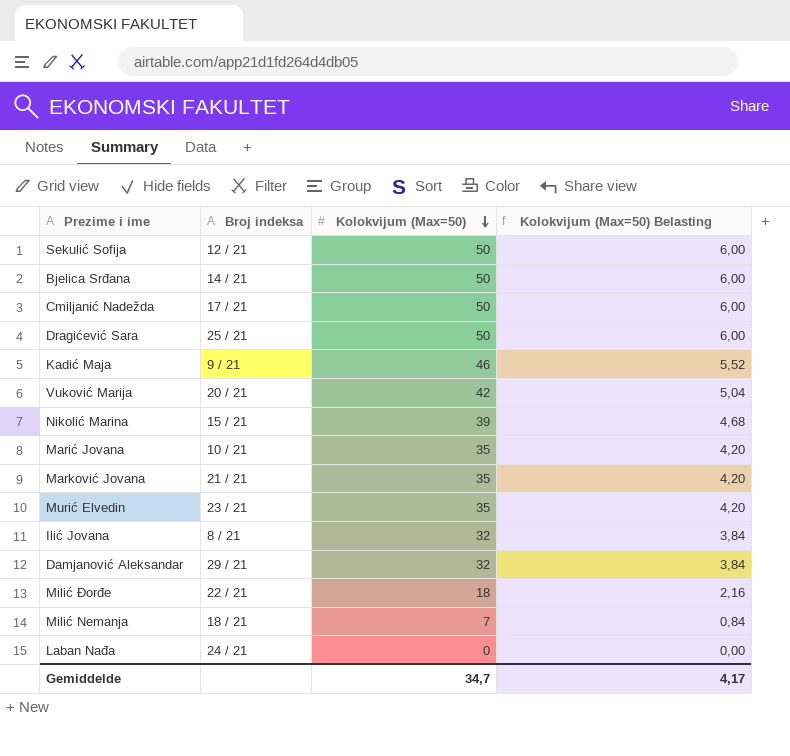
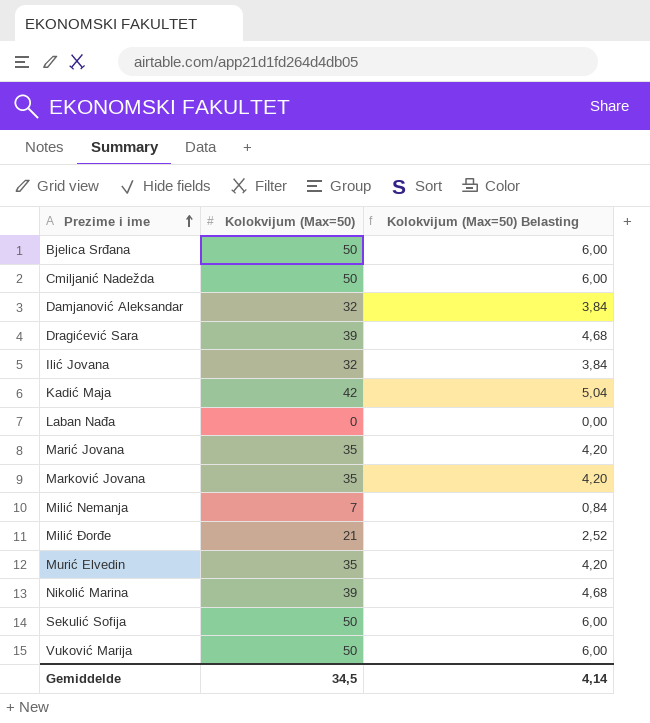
row order: Kolokvijum (Max=50) descending -> Prezime i ime ascending
column Broj indeksa | position: 2 -> none
Dragićević Sara | Kolokvijum (Max=50): 50 -> 39
Dragićević Sara | Kolokvijum (Max=50) Belasting: 6,00 -> 4,68
Kadić Maja | Kolokvijum (Max=50): 46 -> 42
Kadić Maja | Kolokvijum (Max=50) Belasting: 5,52 -> 5,04
Milić Đorđe | Kolokvijum (Max=50): 18 -> 21
Milić Đorđe | Kolokvijum (Max=50) Belasting: 2,16 -> 2,52
Vuković Marija | Kolokvijum (Max=50): 42 -> 50
Vuković Marija | Kolokvijum (Max=50) Belasting: 5,04 -> 6,00
Gemiddelde | Kolokvijum (Max=50): 34,7 -> 34,5
Gemiddelde | Kolokvijum (Max=50) Belasting: 4,17 -> 4,14

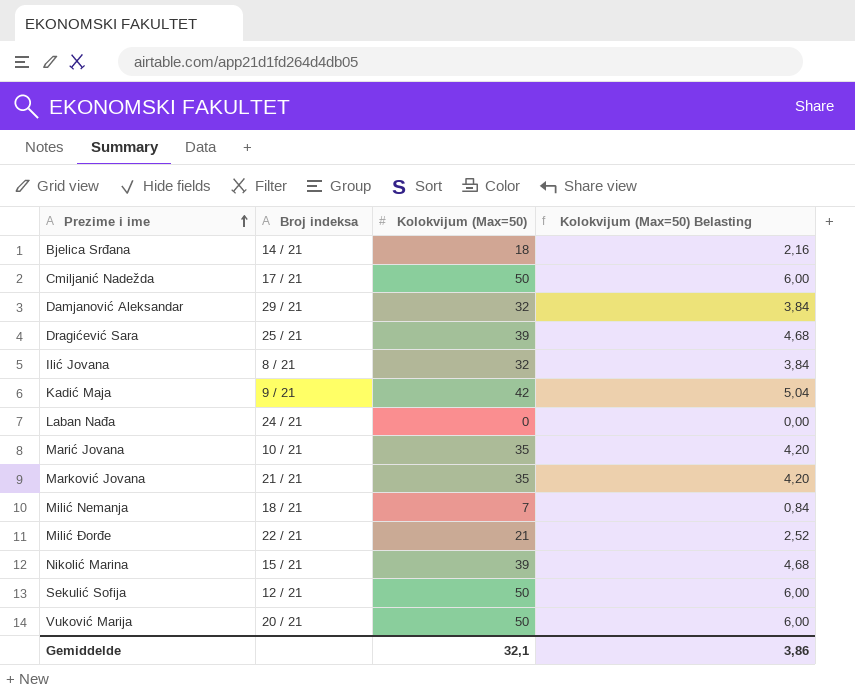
column Broj indeksa | position: none -> 2
row Murić Elvedin: 35 | 4,20 -> none
Bjelica Srđana | Kolokvijum (Max=50): 50 -> 18
Bjelica Srđana | Kolokvijum (Max=50) Belasting: 6,00 -> 2,16
Gemiddelde | Kolokvijum (Max=50): 34,5 -> 32,1
Gemiddelde | Kolokvijum (Max=50) Belasting: 4,14 -> 3,86

